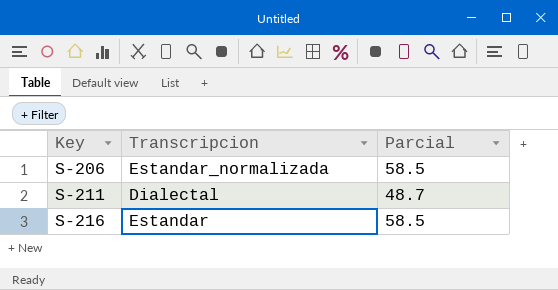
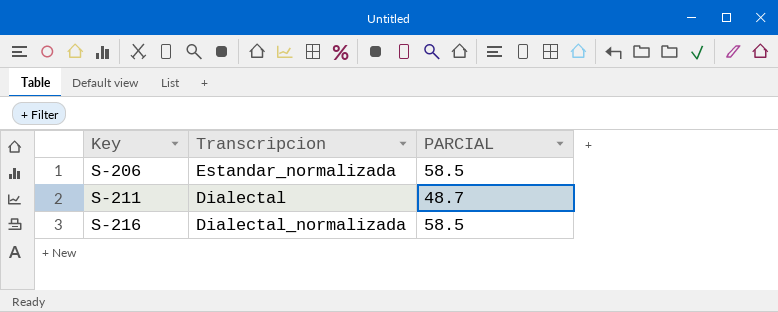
column name: Parcial -> PARCIAL
S-216 | Transcripcion: Estandar -> Dialectal_normalizada

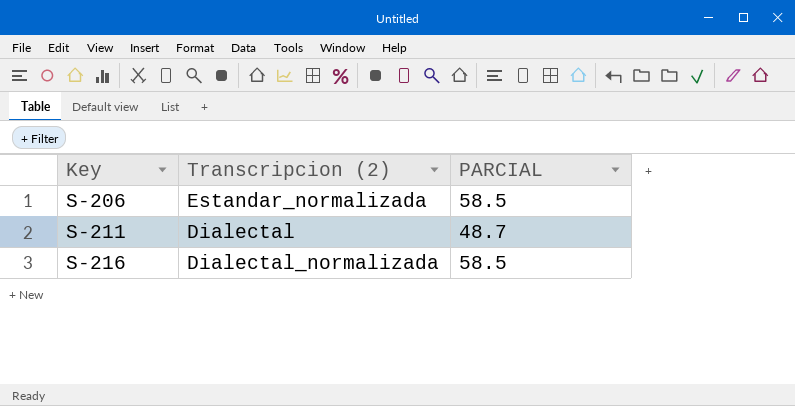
column name: Transcripcion -> Transcripcion (2)

